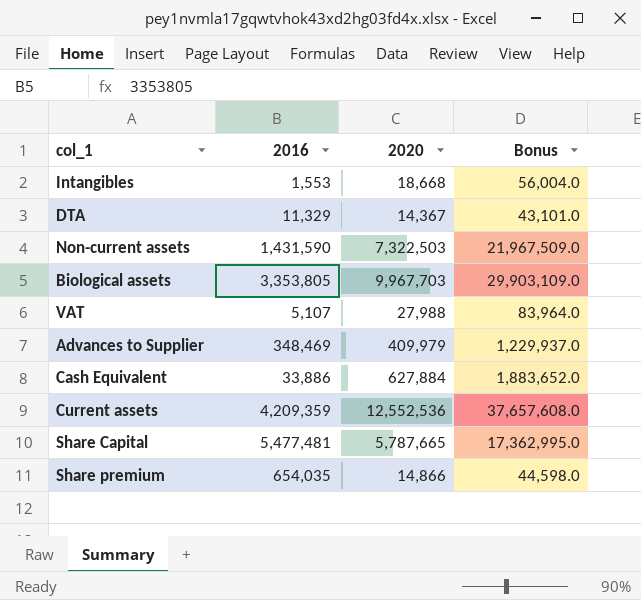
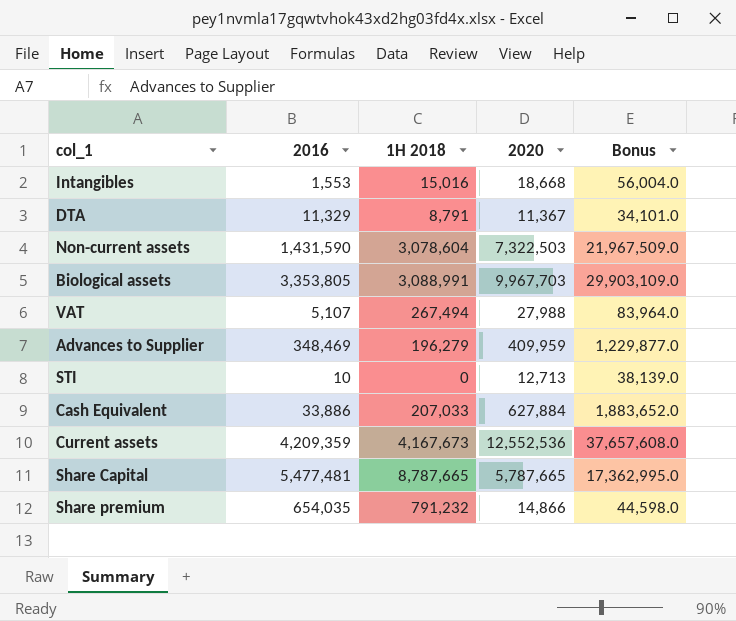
column 1H 2018 | position: none -> 3
DTA | 2020: 14,367 -> 11,367
DTA | Bonus: 43,101.0 -> 34,101.0
Advances to Supplier | 2020: 409,979 -> 409,959
Advances to Supplier | Bonus: 1,229,937.0 -> 1,229,877.0
row STI: none -> 10 | 0 | 12,713 | 38,139.0

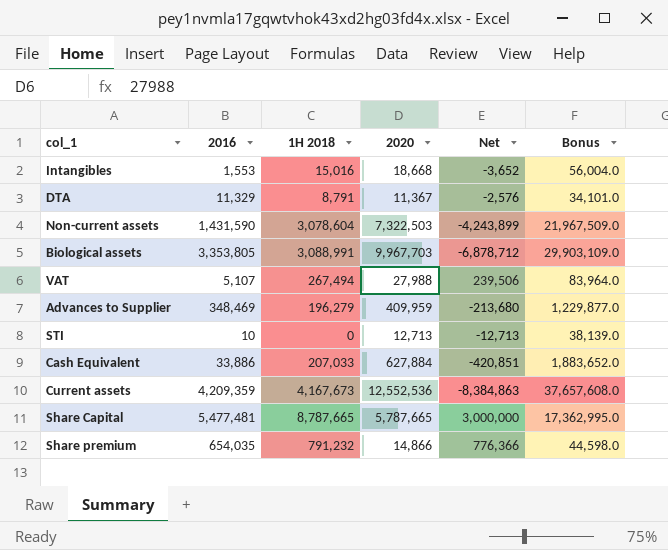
column Net | formula: none -> [1H 2018] - [2020]

